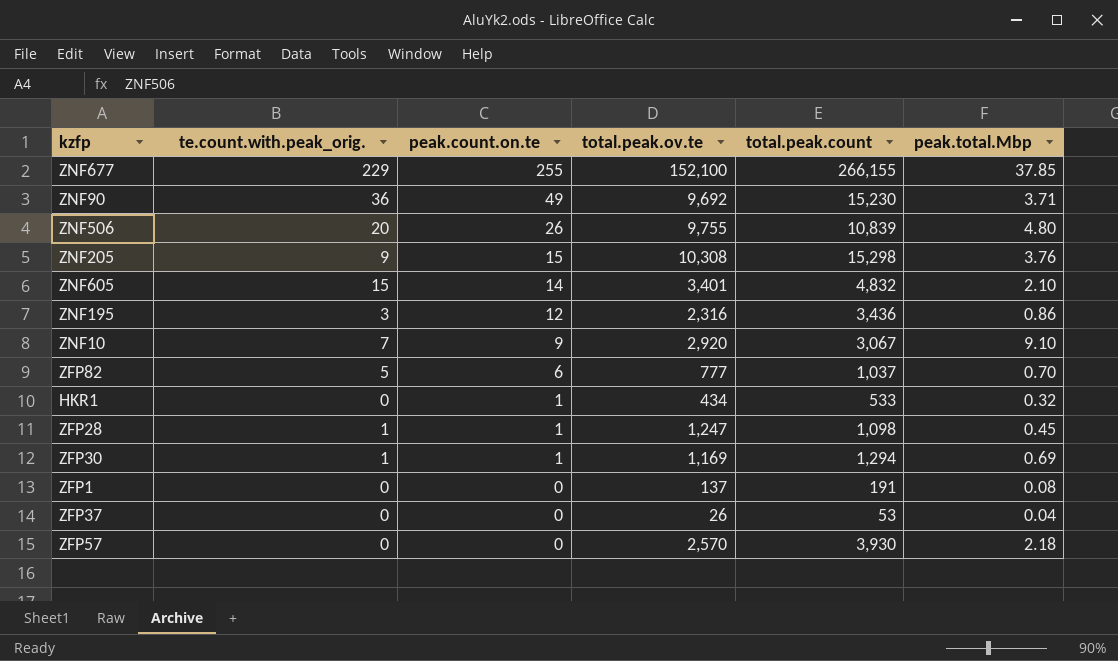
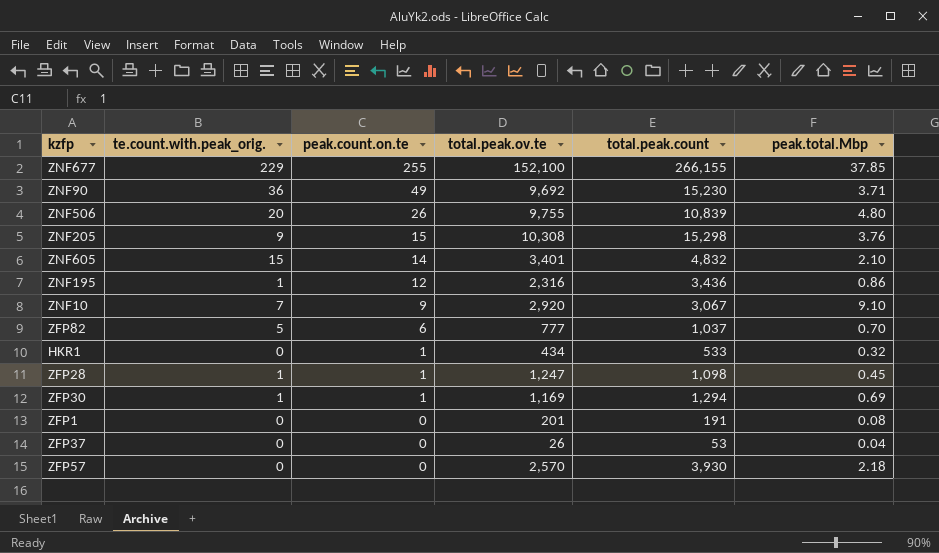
ZNF195 | te.count.with.peak_orig.: 3 -> 1
ZFP1 | total.peak.ov.te: 137 -> 201

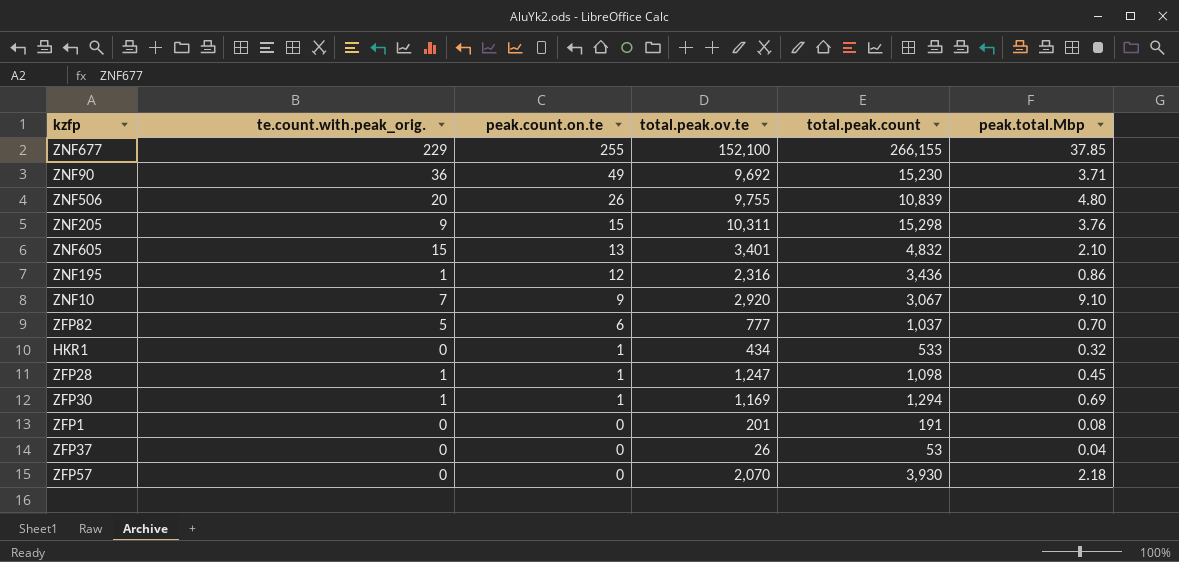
ZNF205 | total.peak.ov.te: 10,308 -> 10,311
ZNF605 | peak.count.on.te: 14 -> 13
ZFP57 | total.peak.ov.te: 2,570 -> 2,070

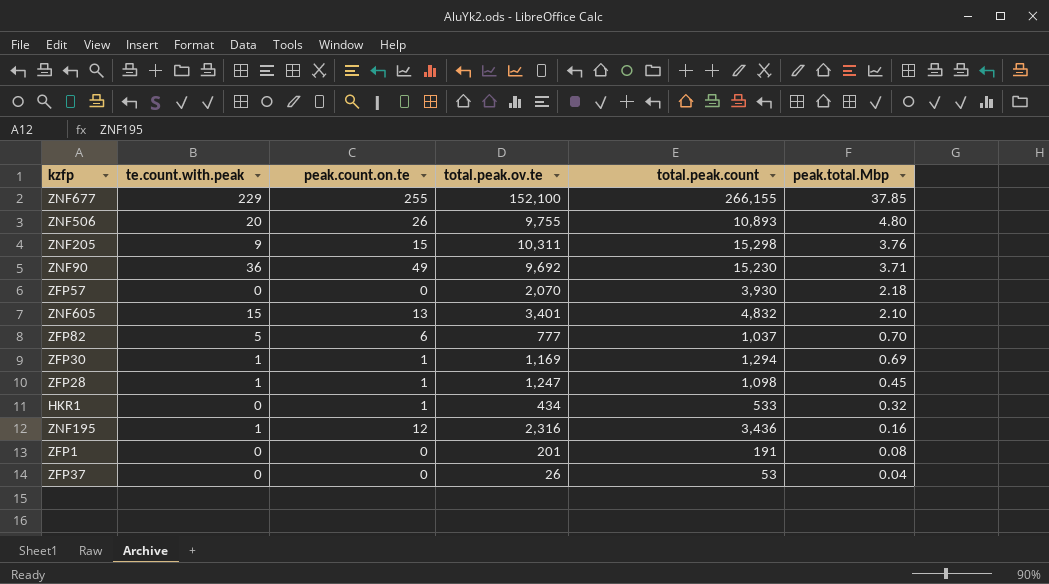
row order: peak.count.on.te descending -> peak.total.Mbp descending
column name: te.count.with.peak_orig. -> te.count.with.peak
row ZNF10: 7 | 9 | 2,920 | 3,067 | 9.10 -> none
ZNF506 | total.peak.count: 10,839 -> 10,893
ZNF195 | peak.total.Mbp: 0.86 -> 0.16

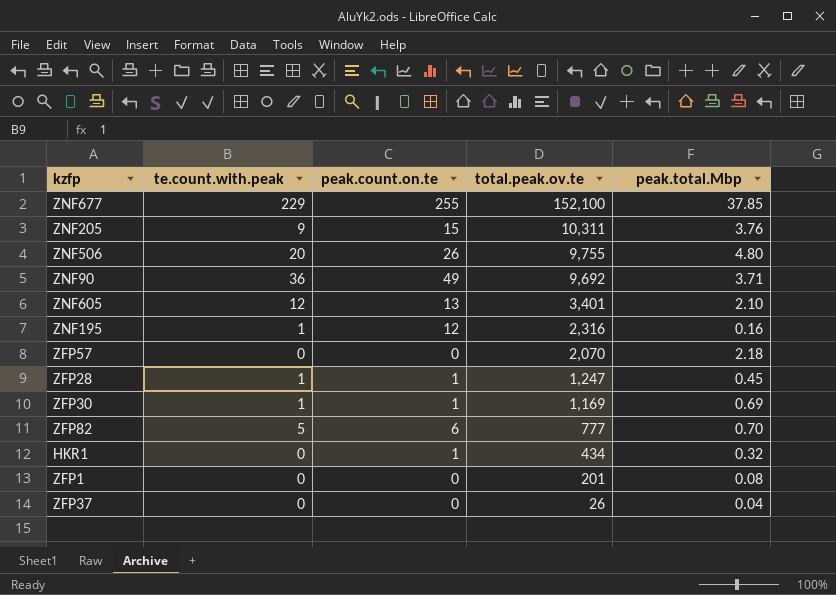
row order: peak.total.Mbp descending -> total.peak.ov.te descending
column total.peak.count | position: 5 -> none
ZNF605 | te.count.with.peak: 15 -> 12

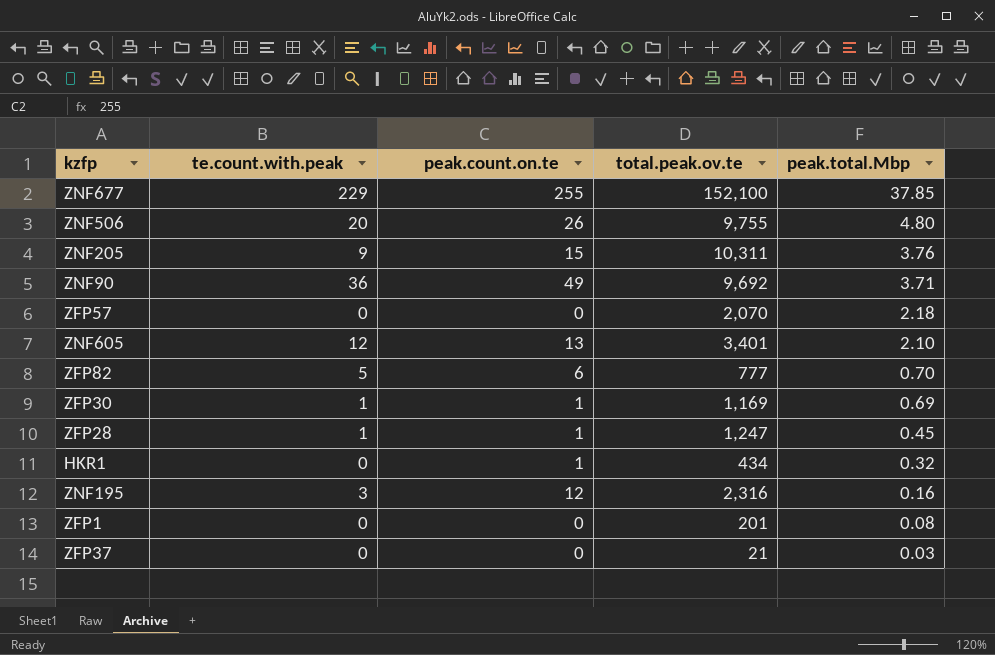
row order: total.peak.ov.te descending -> peak.total.Mbp descending
ZNF195 | te.count.with.peak: 1 -> 3
ZFP37 | total.peak.ov.te: 26 -> 21
ZFP37 | peak.total.Mbp: 0.04 -> 0.03

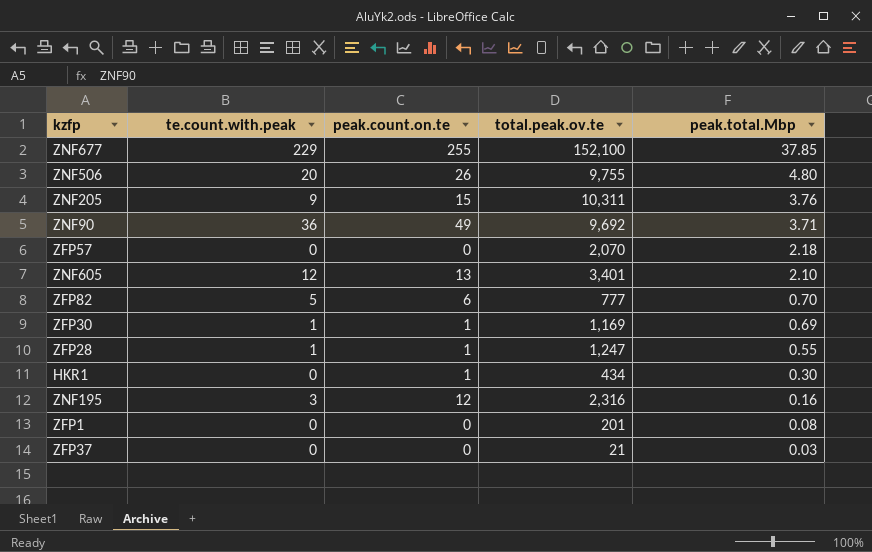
ZFP28 | peak.total.Mbp: 0.45 -> 0.55
HKR1 | peak.total.Mbp: 0.32 -> 0.30

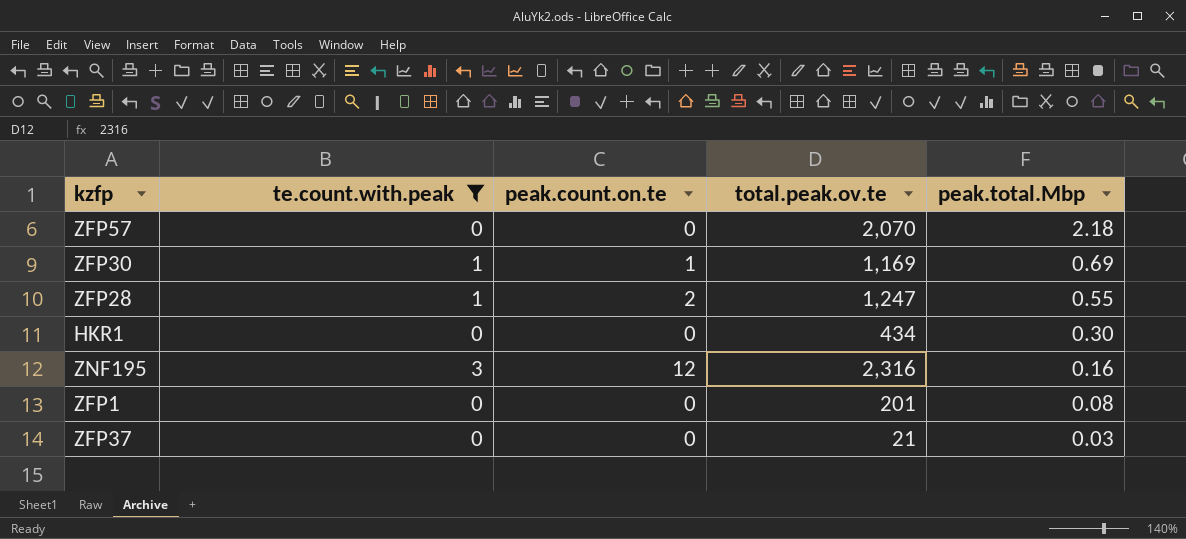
filter: none -> te.count.with.peak <= 3
ZFP28 | peak.count.on.te: 1 -> 2
HKR1 | peak.count.on.te: 1 -> 0

